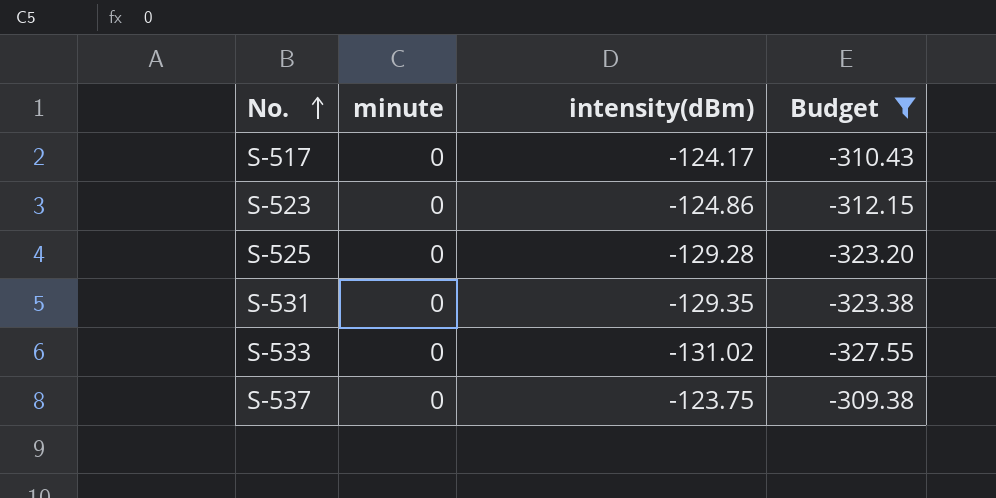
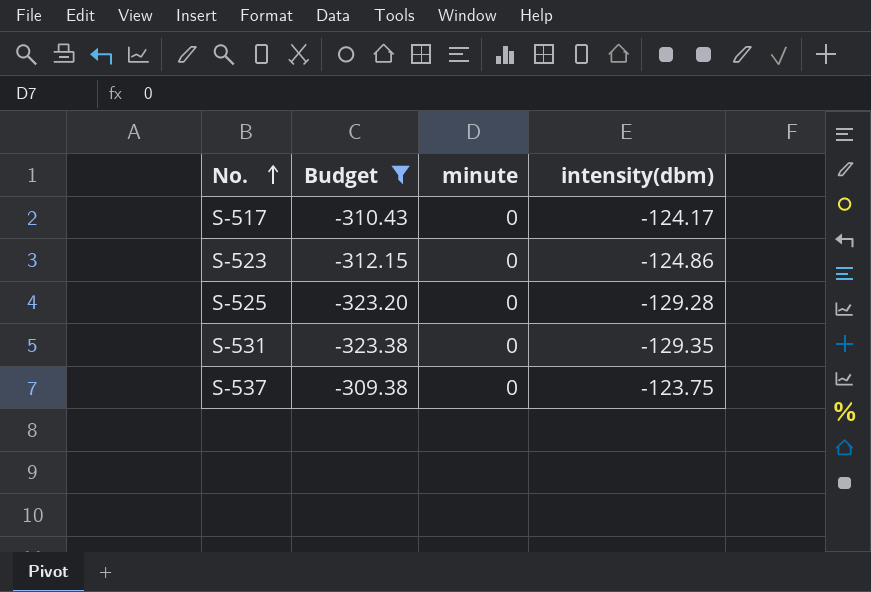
column Budget | position: 4 -> 2
column name: intensity(dBm) -> intensity(dbm)
row S-533: 0 | -131.02 | -327.55 -> none

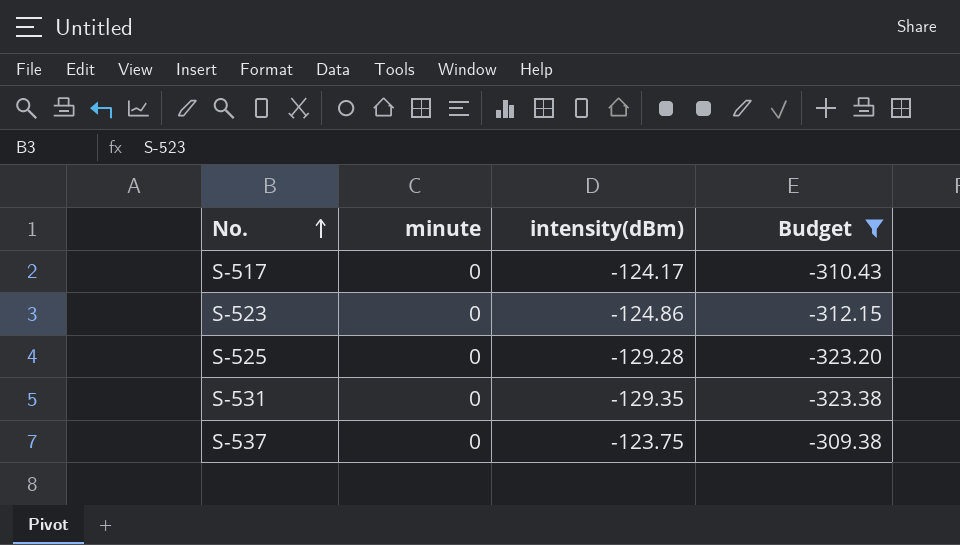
column name: intensity(dbm) -> intensity(dBm)
column Budget | position: 2 -> 4

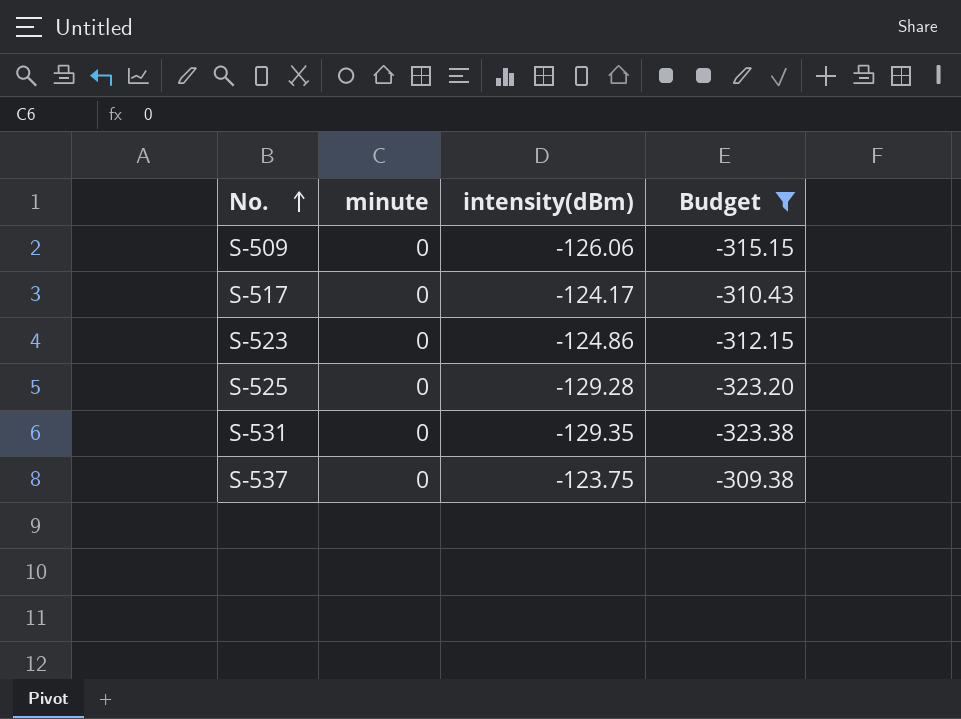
row S-509: none -> 0 | -126.06 | -315.15

